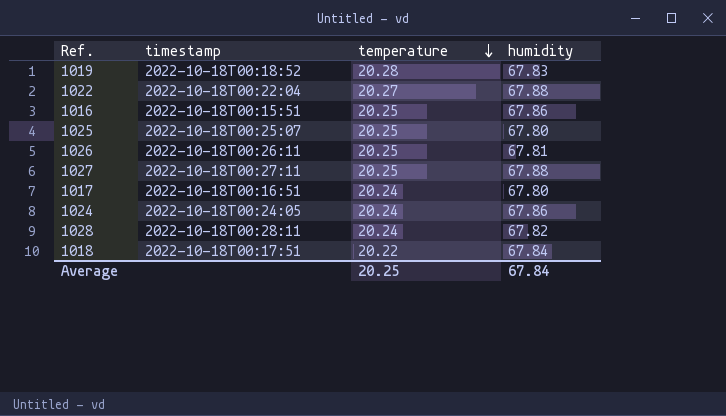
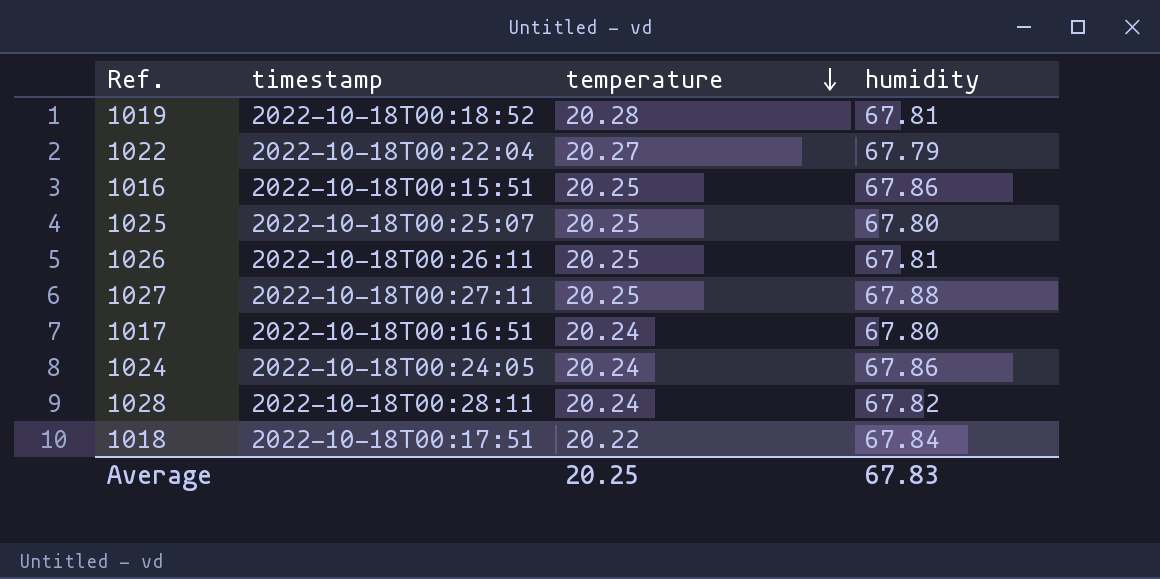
1019 | humidity: 67.83 -> 67.81
1022 | humidity: 67.88 -> 67.79
Average | humidity: 67.84 -> 67.83

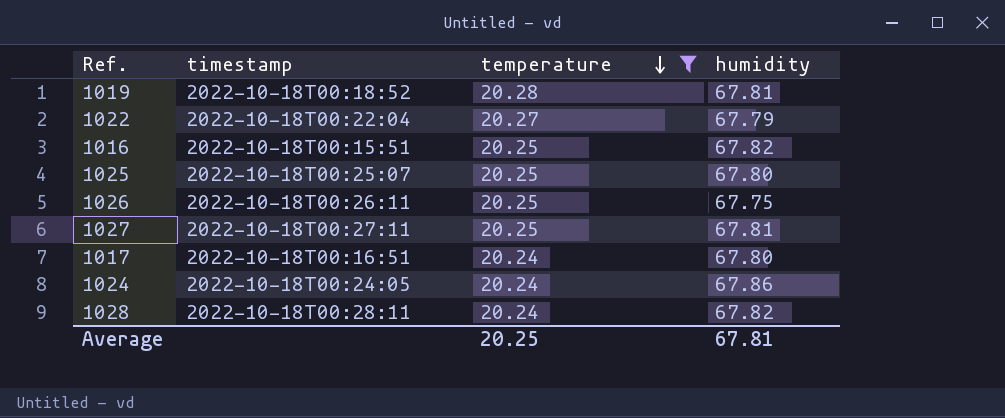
filter: none -> temperature != 20.22
1016 | humidity: 67.86 -> 67.82
1026 | humidity: 67.81 -> 67.75
1027 | humidity: 67.88 -> 67.81
Average | humidity: 67.83 -> 67.81

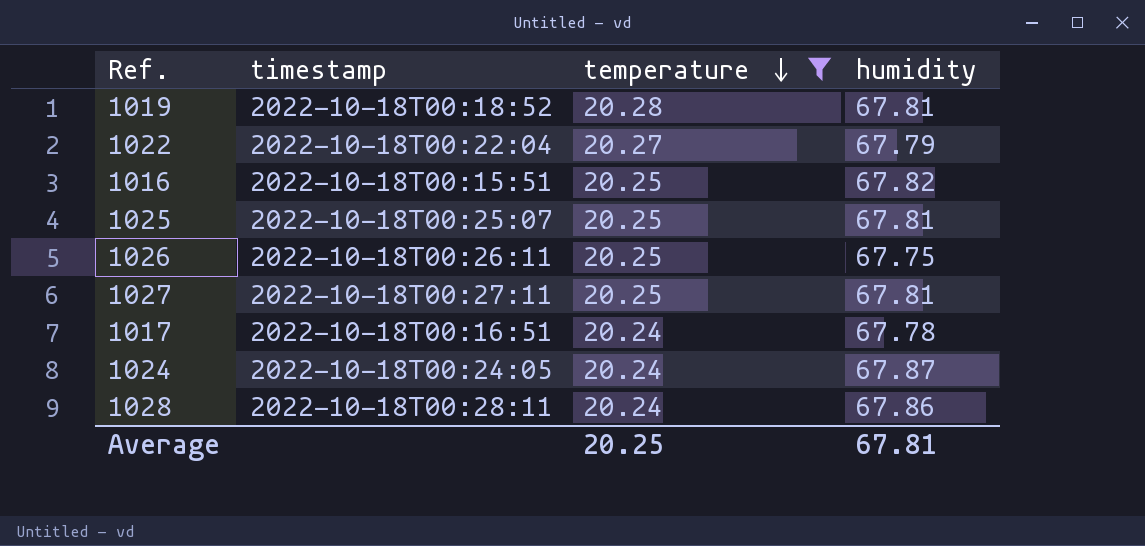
1025 | humidity: 67.80 -> 67.81
1017 | humidity: 67.80 -> 67.78
1024 | humidity: 67.86 -> 67.87
1028 | humidity: 67.82 -> 67.86

